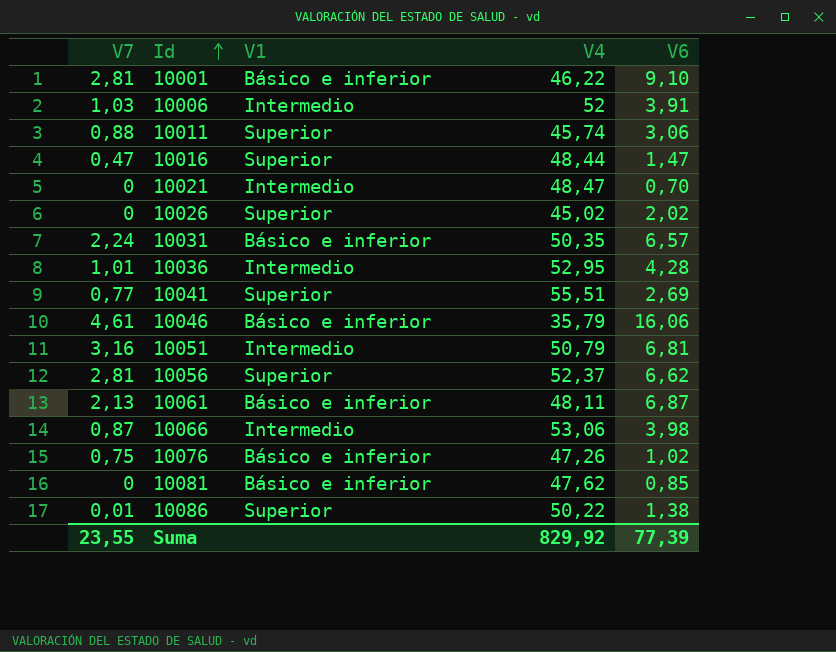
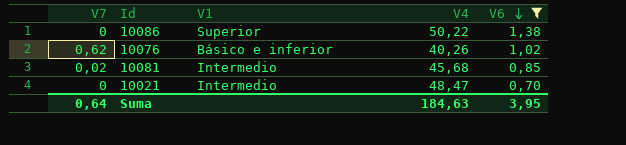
filter: none -> V6 <= 1,38
row order: Id ascending -> V6 descending
10086 | V7: 0,01 -> 0
10076 | V7: 0,75 -> 0,62
10076 | V4: 47,26 -> 40,26
10081 | V7: 0 -> 0,02
10081 | V1: Básico e inferior -> Intermedio
10081 | V4: 47,62 -> 45,68
Suma | V7: 23,55 -> 0,64
Suma | V4: 829,92 -> 184,63
Suma | V6: 77,39 -> 3,95

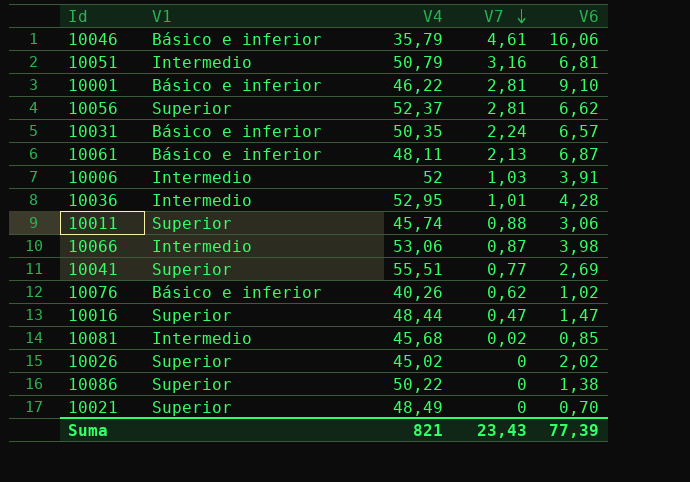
filter: V6 <= 1,38 -> none
row order: V6 descending -> V7 descending
column V7 | position: 1 -> 4
10021 | V1: Intermedio -> Superior
10021 | V4: 48,47 -> 48,49
Suma | V4: 184,63 -> 821
Suma | V7: 0,64 -> 23,43
Suma | V6: 3,95 -> 77,39

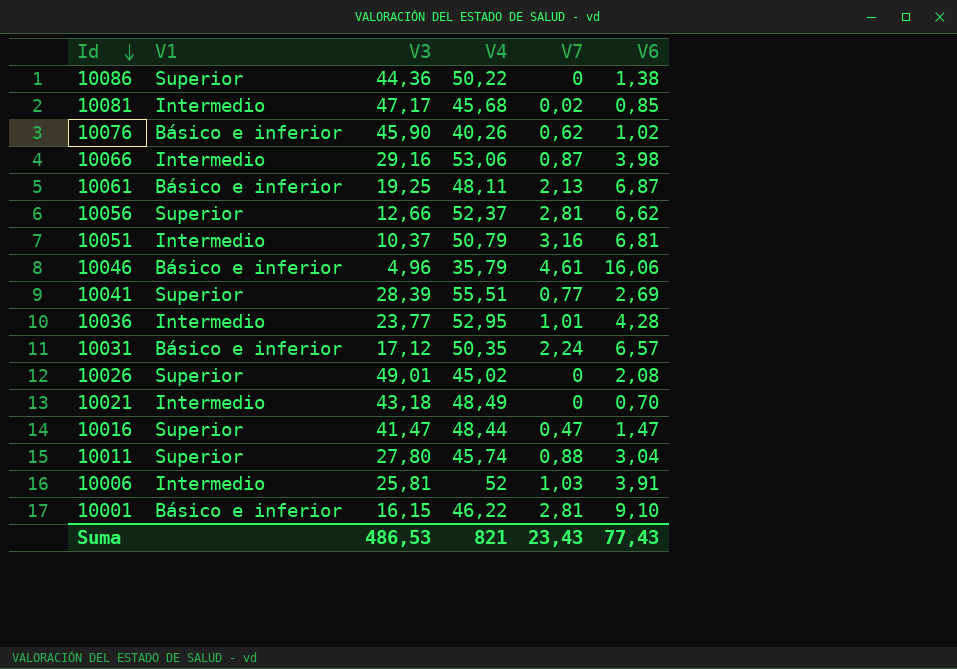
row order: V7 descending -> Id descending
column V3 | position: none -> 3
10026 | V6: 2,02 -> 2,08
10021 | V1: Superior -> Intermedio
10011 | V6: 3,06 -> 3,04
Suma | V6: 77,39 -> 77,43

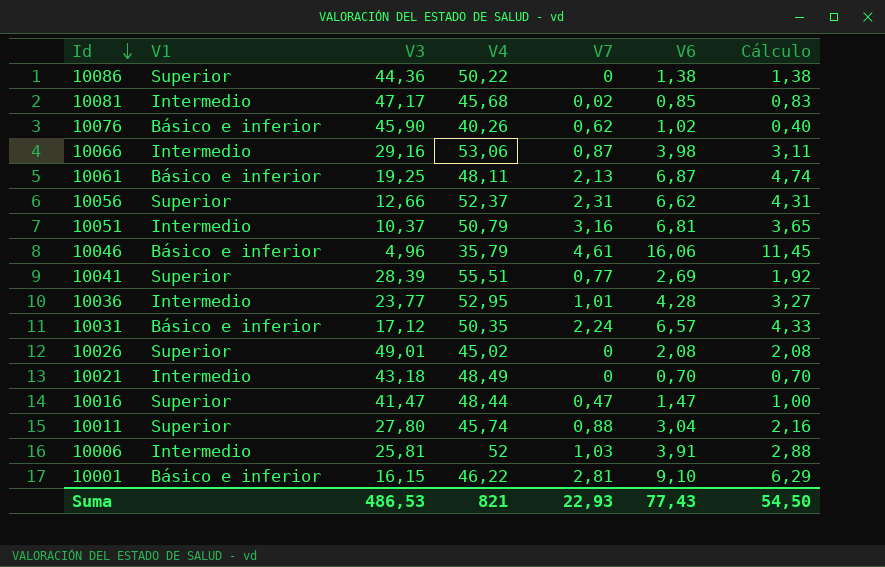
column Cálculo | formula: none -> [V6] - [V7]
10056 | V7: 2,81 -> 2,31
Suma | V7: 23,43 -> 22,93

